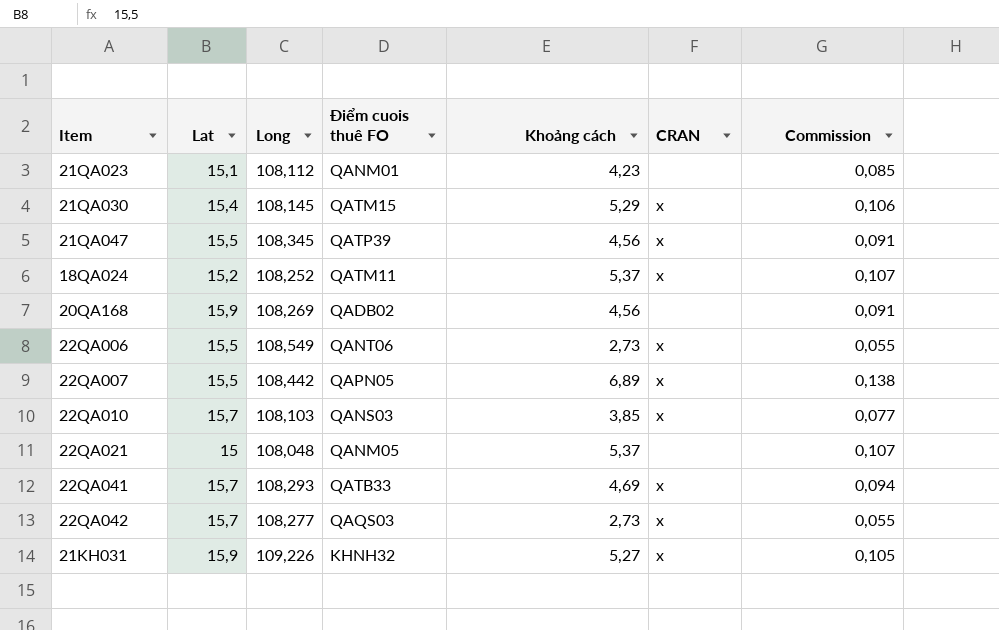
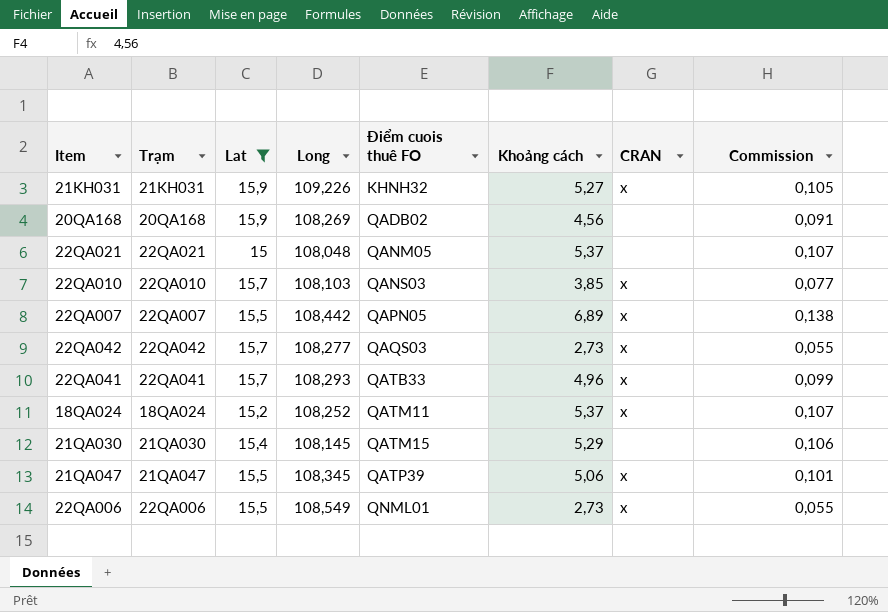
filter: none -> Lat != 15,1
row order: none -> Điểm cuois thuê FO ascending
column Trạm | position: none -> 2
22QA041 | Khoảng cách: 4,69 -> 4,96
22QA041 | Commission: 0,094 -> 0,099
21QA030 | CRAN: x -> none
21QA047 | Khoảng cách: 4,56 -> 5,06
21QA047 | Commission: 0,091 -> 0,101
22QA006 | Điểm cuois thuê FO: QANT06 -> QNML01

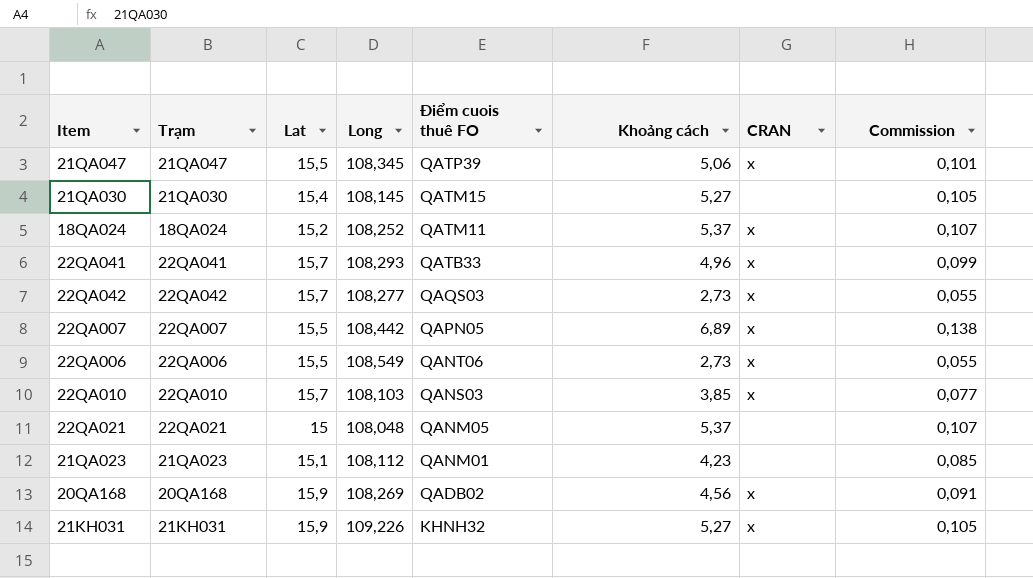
filter: Lat != 15,1 -> none
row order: Điểm cuois thuê FO ascending -> Điểm cuois thuê FO descending
21QA030 | Khoảng cách: 5,29 -> 5,27
21QA030 | Commission: 0,106 -> 0,105
22QA006 | Điểm cuois thuê FO: QNML01 -> QANT06
20QA168 | CRAN: none -> x

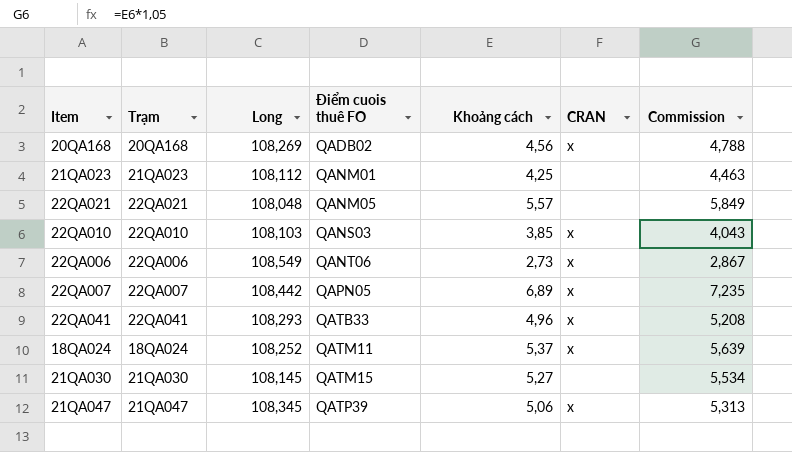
row order: Điểm cuois thuê FO descending -> Điểm cuois thuê FO ascending
column Lat | position: 3 -> none
column Commission | formula: [Khoảng cách] * 0,02 -> [Khoảng cách] * 1,05
row 22QA042: 22QA042 | 15,7 | 108,277 | QAQS03 | 2,73 | x | 0,055 -> none
row 21KH031: 21KH031 | 15,9 | 109,226 | KHNH32 | 5,27 | x | 0,105 -> none
21QA023 | Khoảng cách: 4,23 -> 4,25
22QA021 | Khoảng cách: 5,37 -> 5,57

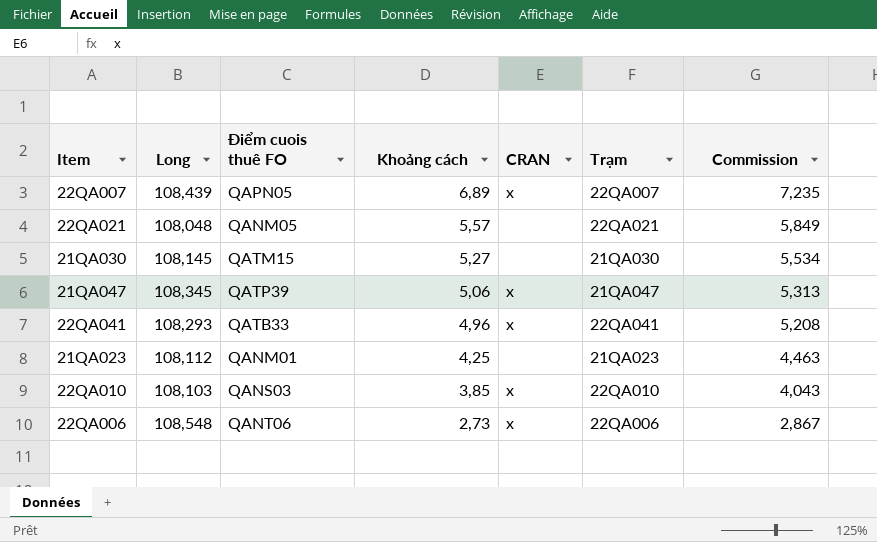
row order: Điểm cuois thuê FO ascending -> Khoảng cách descending
column Trạm | position: 2 -> 6
row 20QA168: 20QA168 | 108,269 | QADB02 | 4,56 | x | 4,788 -> none
row 18QA024: 18QA024 | 108,252 | QATM11 | 5,37 | x | 5,639 -> none
22QA007 | Long: 108,442 -> 108,439
22QA006 | Long: 108,549 -> 108,548

